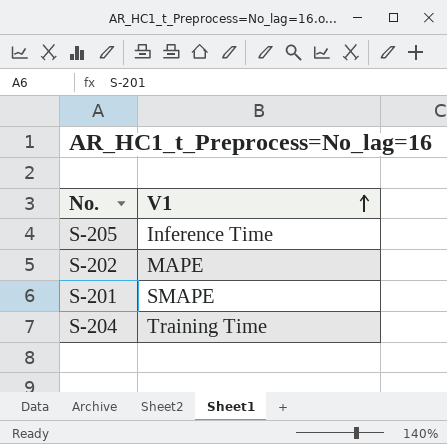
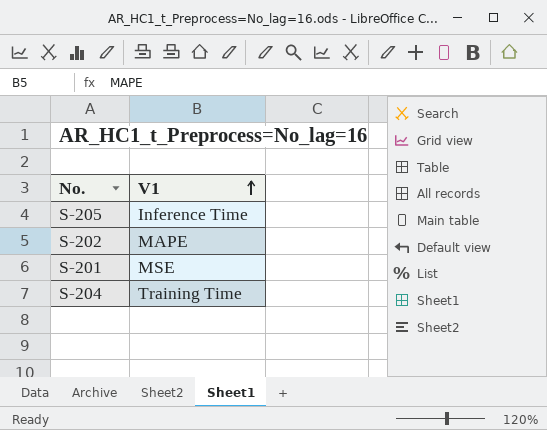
S-201 | V1: SMAPE -> MSE

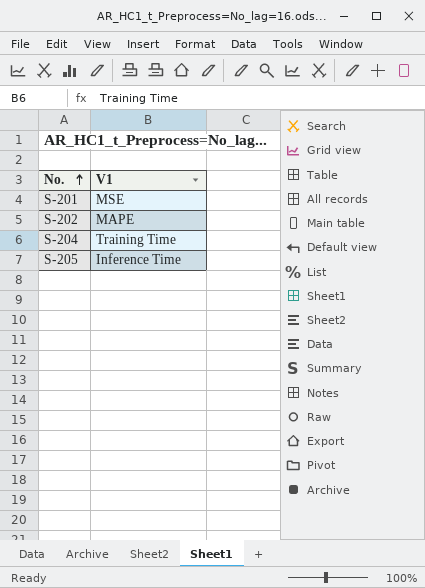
row order: V1 ascending -> No. ascending

